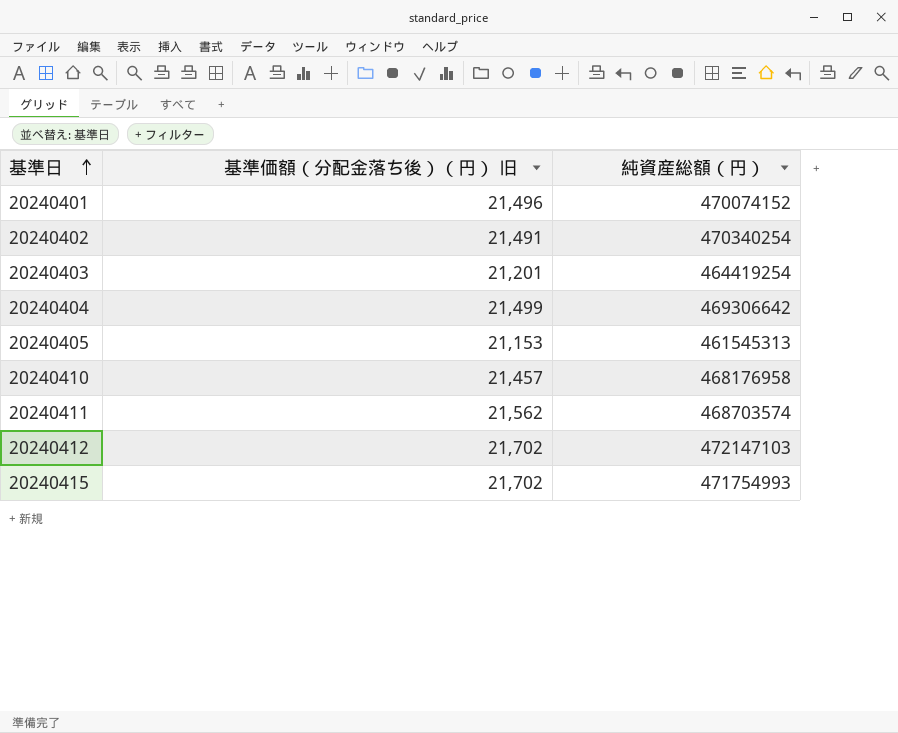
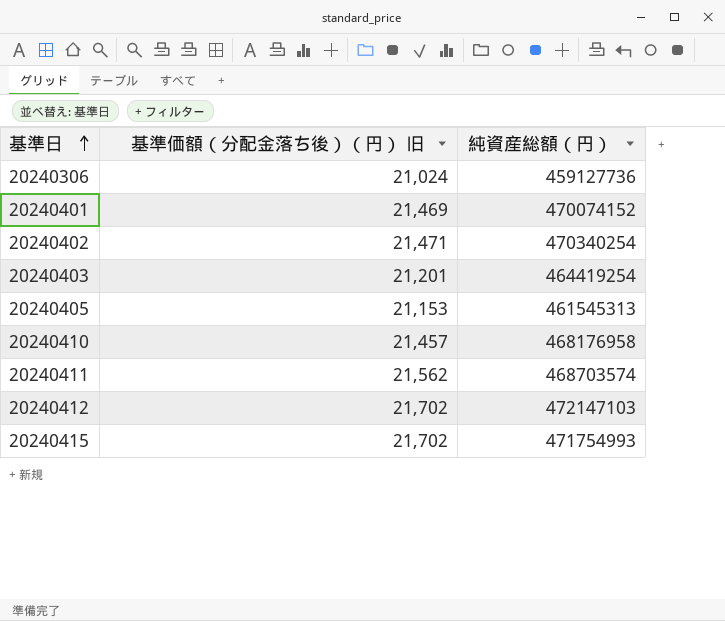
row 20240404: 21,499 | 469306642 -> none
row 20240306: none -> 21,024 | 459127736
20240401 | 基準価額（分配金落ち後）（円） 旧: 21,496 -> 21,469
20240402 | 基準価額（分配金落ち後）（円） 旧: 21,491 -> 21,471

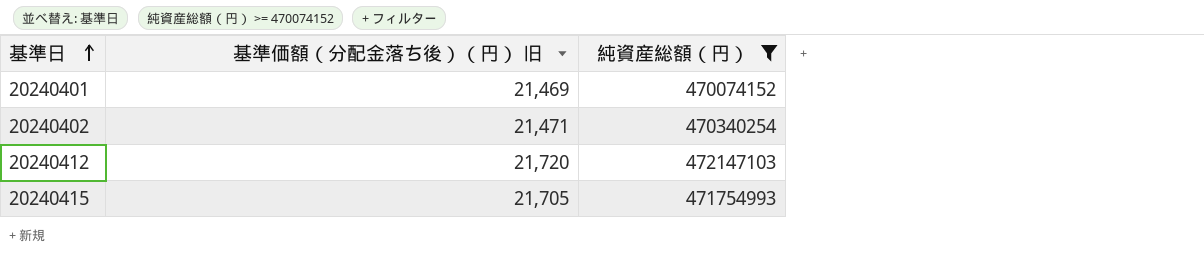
filter: none -> 純資産総額（円） >= 470074152
20240412 | 基準価額（分配金落ち後）（円） 旧: 21,702 -> 21,720
20240415 | 基準価額（分配金落ち後）（円） 旧: 21,702 -> 21,705

